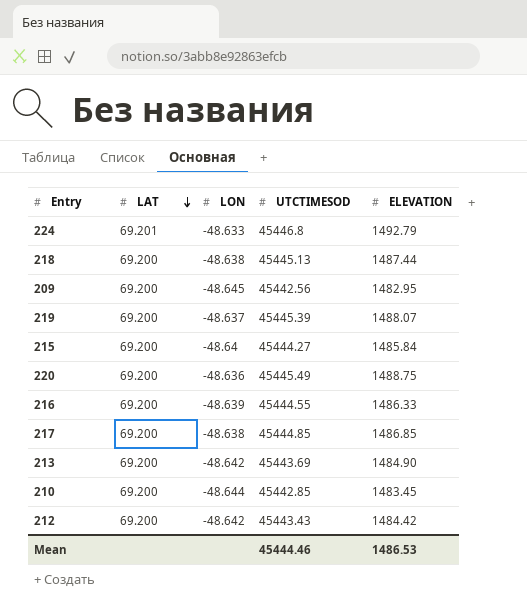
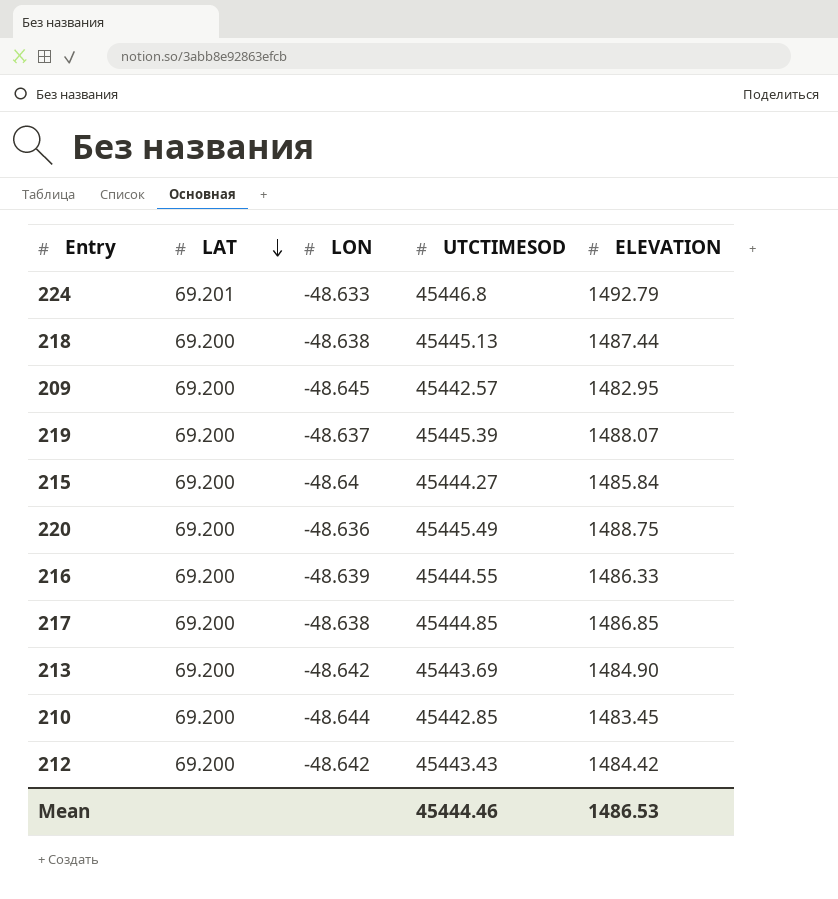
209 | UTCTIMESOD: 45442.56 -> 45442.57

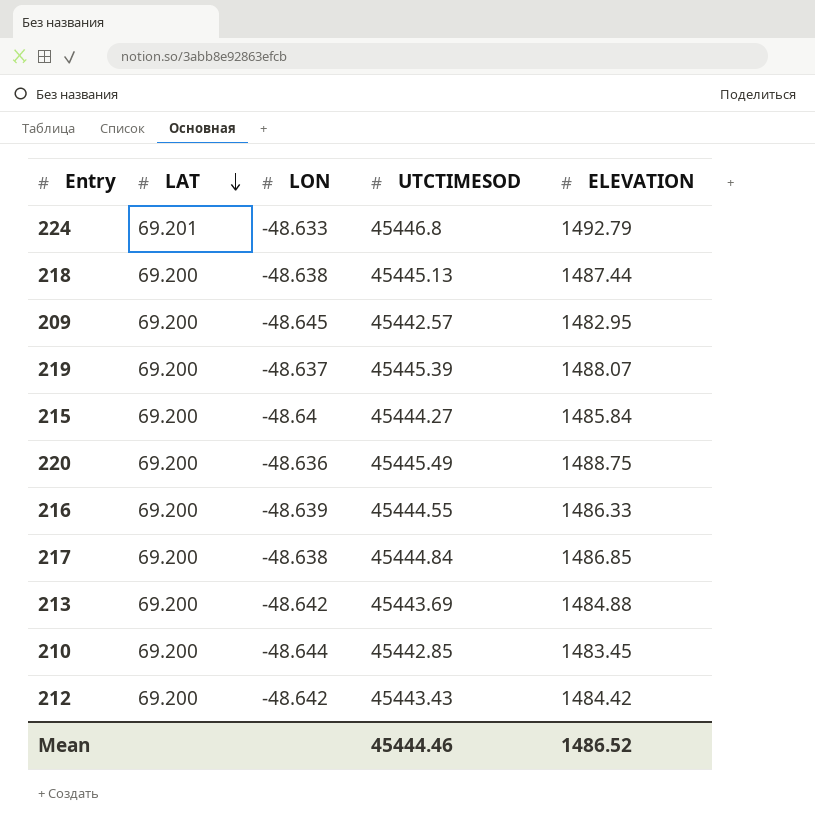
217 | UTCTIMESOD: 45444.85 -> 45444.84
213 | ELEVATION: 1484.90 -> 1484.88
Mean | ELEVATION: 1486.53 -> 1486.52

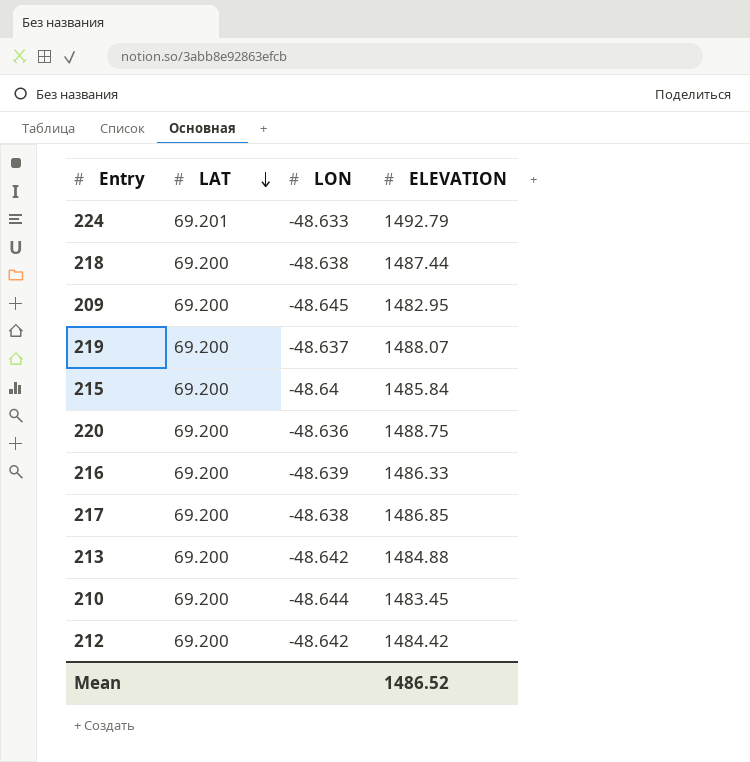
column UTCTIMESOD | position: 4 -> none

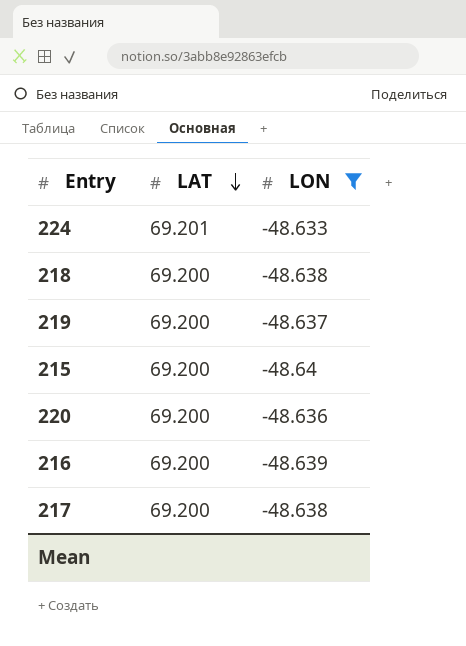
filter: none -> LON >= -48.64
column ELEVATION | position: 4 -> none

